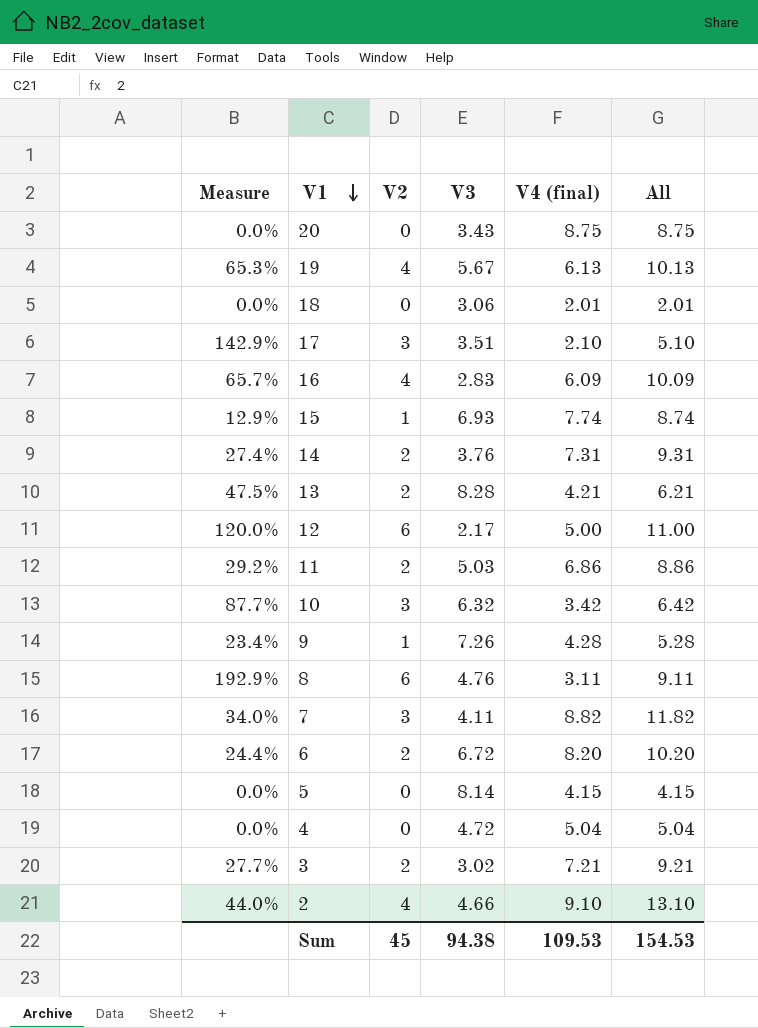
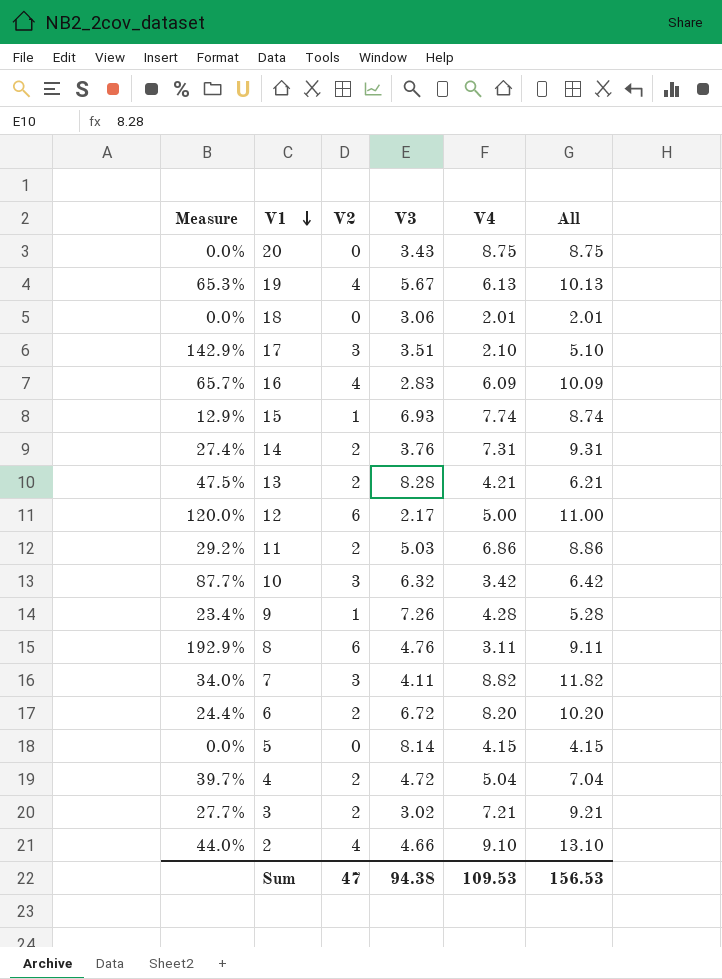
column name: V4 (final) -> V4
4 | Measure: 0.0% -> 39.7%
4 | V2: 0 -> 2
4 | All: 5.04 -> 7.04
Sum | V2: 45 -> 47
Sum | All: 154.53 -> 156.53

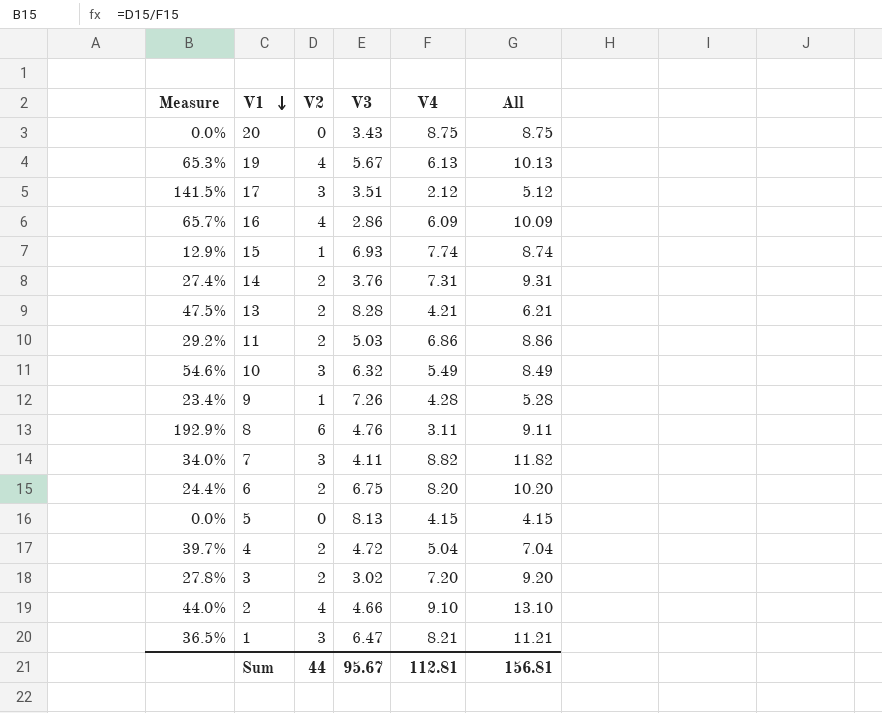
row 18: 0.0% | 0 | 3.06 | 2.01 | 2.01 -> none
row 12: 120.0% | 6 | 2.17 | 5.00 | 11.00 -> none
17 | Measure: 142.9% -> 141.5%
17 | V4: 2.10 -> 2.12
17 | All: 5.10 -> 5.12
16 | V3: 2.83 -> 2.86
10 | Measure: 87.7% -> 54.6%
10 | V4: 3.42 -> 5.49
10 | All: 6.42 -> 8.49
6 | V3: 6.72 -> 6.75
5 | V3: 8.14 -> 8.13
3 | Measure: 27.7% -> 27.8%
3 | V4: 7.21 -> 7.20
3 | All: 9.21 -> 9.20
row 1: none -> 36.5% | 3 | 6.47 | 8.21 | 11.21
Sum | V2: 47 -> 44
Sum | V3: 94.38 -> 95.67
Sum | V4: 109.53 -> 112.81
Sum | All: 156.53 -> 156.81

